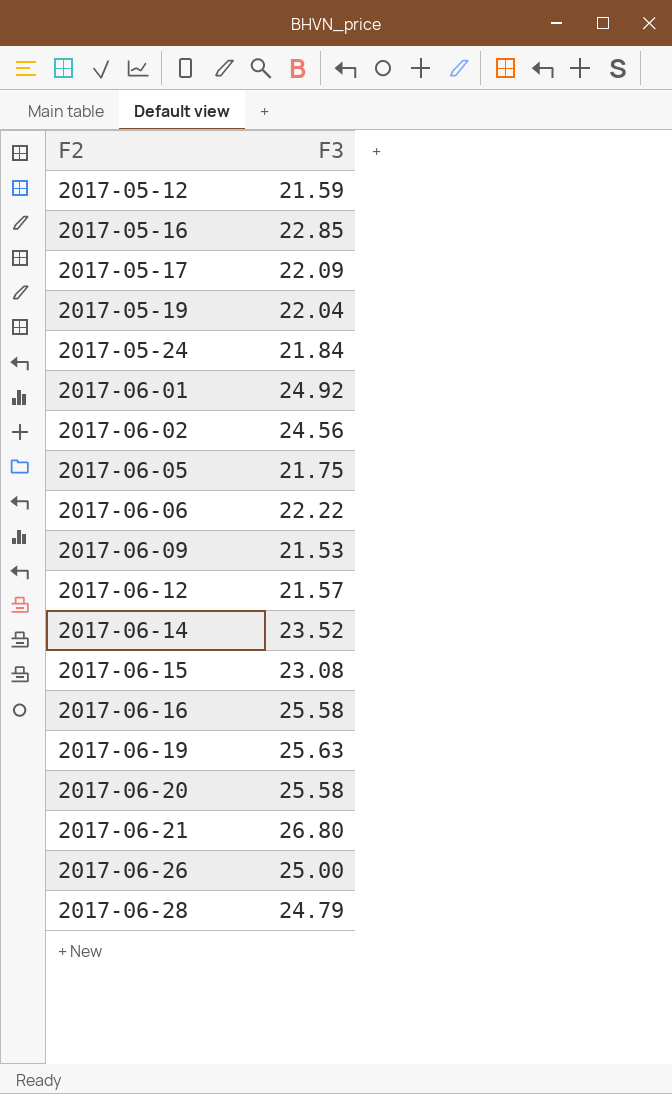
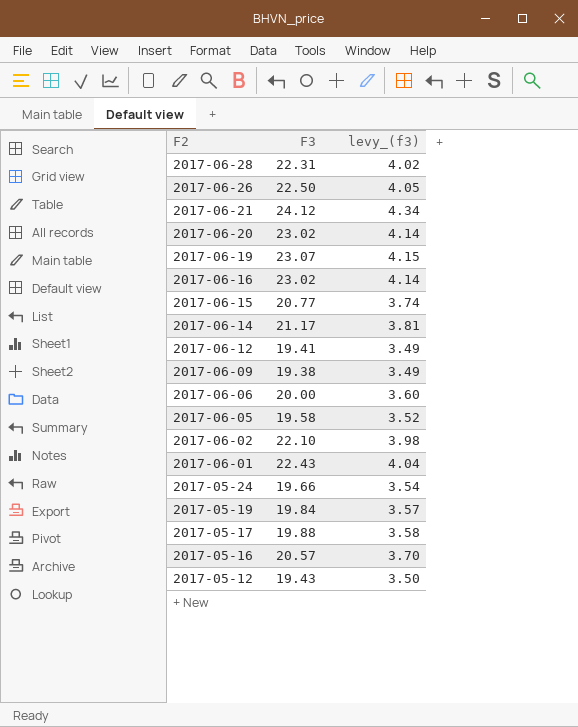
row order: F2 ascending -> F2 descending
column levy_(f3) | formula: none -> [F3] * 0.18
2017-06-28 | F3: 24.79 -> 22.31
2017-06-26 | F3: 25.00 -> 22.50
2017-06-21 | F3: 26.80 -> 24.12
2017-06-20 | F3: 25.58 -> 23.02
2017-06-19 | F3: 25.63 -> 23.07
2017-06-16 | F3: 25.58 -> 23.02
2017-06-15 | F3: 23.08 -> 20.77
2017-06-14 | F3: 23.52 -> 21.17
2017-06-12 | F3: 21.57 -> 19.41
2017-06-09 | F3: 21.53 -> 19.38
2017-06-06 | F3: 22.22 -> 20.00
2017-06-05 | F3: 21.75 -> 19.58
2017-06-02 | F3: 24.56 -> 22.10
2017-06-01 | F3: 24.92 -> 22.43
2017-05-24 | F3: 21.84 -> 19.66
2017-05-19 | F3: 22.04 -> 19.84
2017-05-17 | F3: 22.09 -> 19.88
2017-05-16 | F3: 22.85 -> 20.57
2017-05-12 | F3: 21.59 -> 19.43

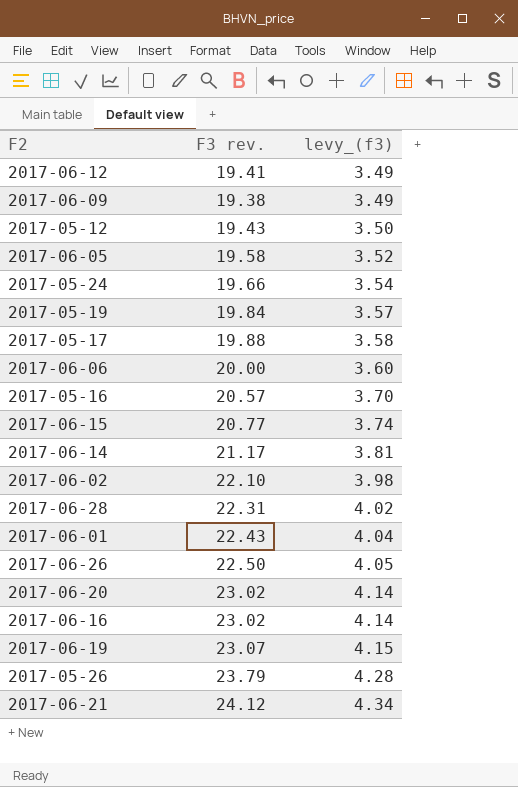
row order: F2 descending -> levy_(f3) ascending
column name: F3 -> F3 rev.
row 2017-05-26: none -> 23.79 | 4.28

